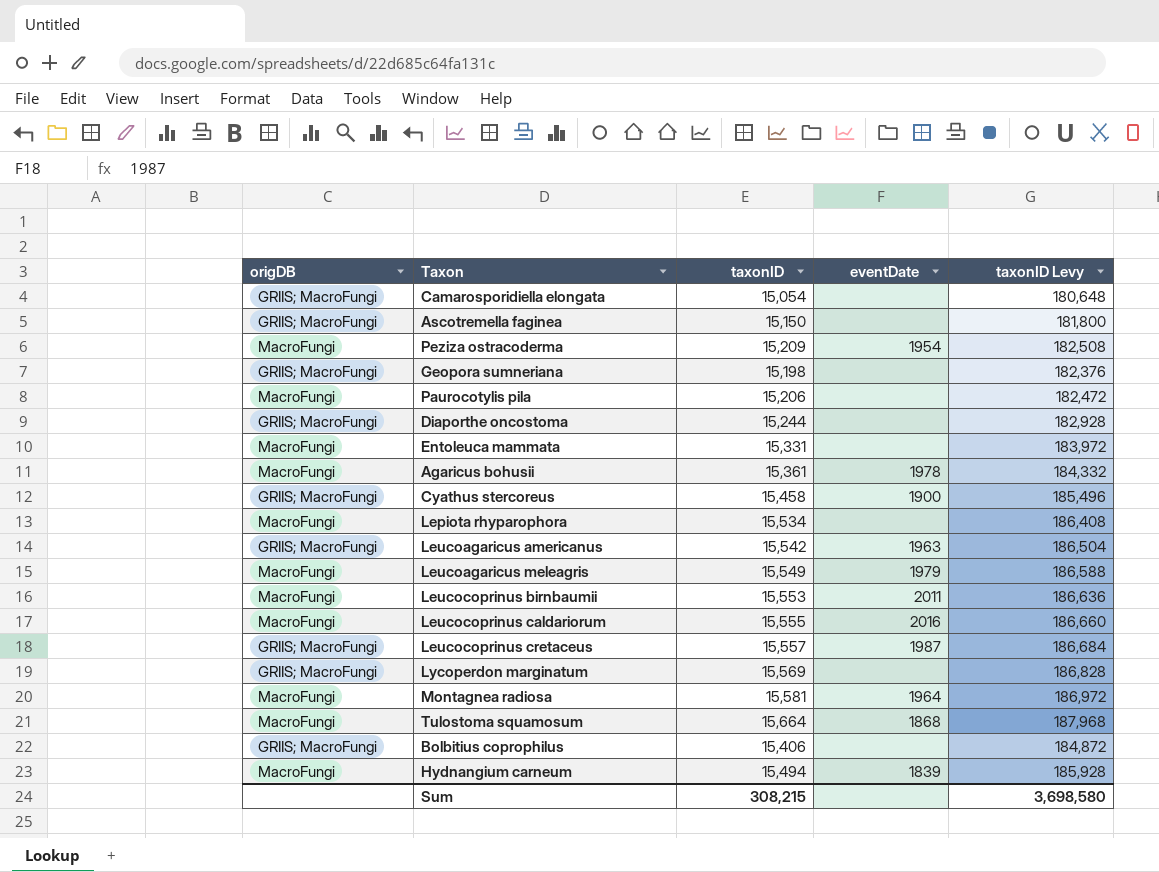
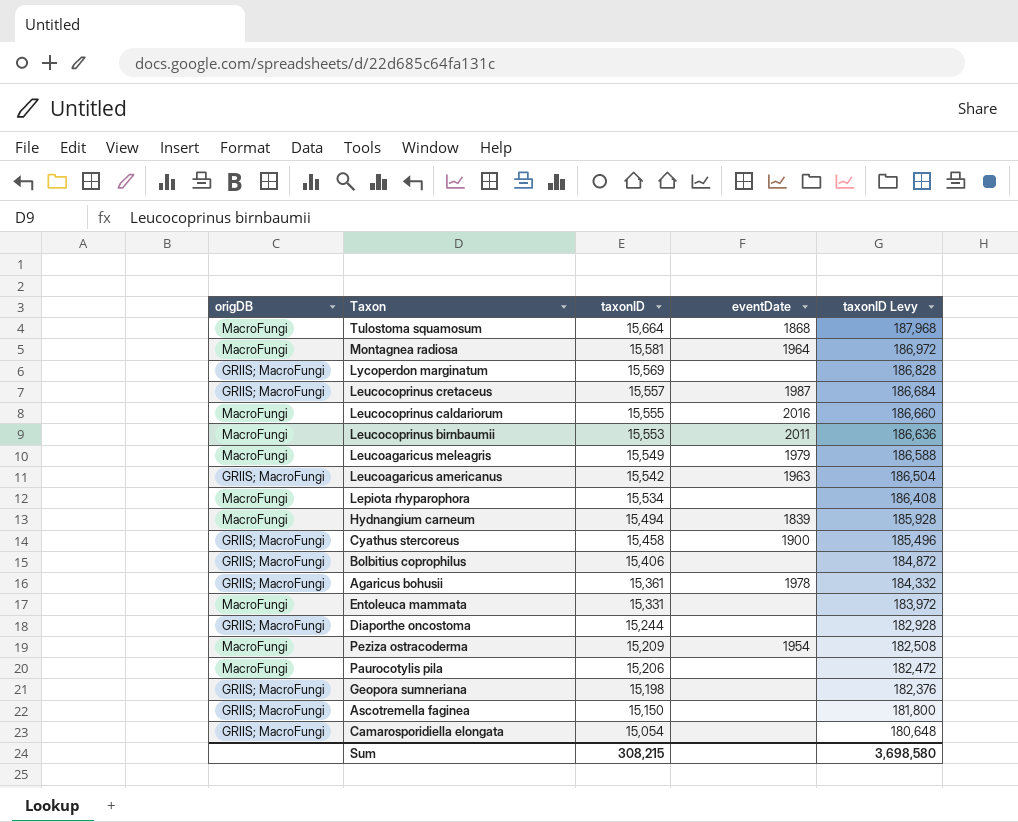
row order: none -> taxonID descending
Agaricus bohusii | origDB: MacroFungi -> GRIIS; MacroFungi

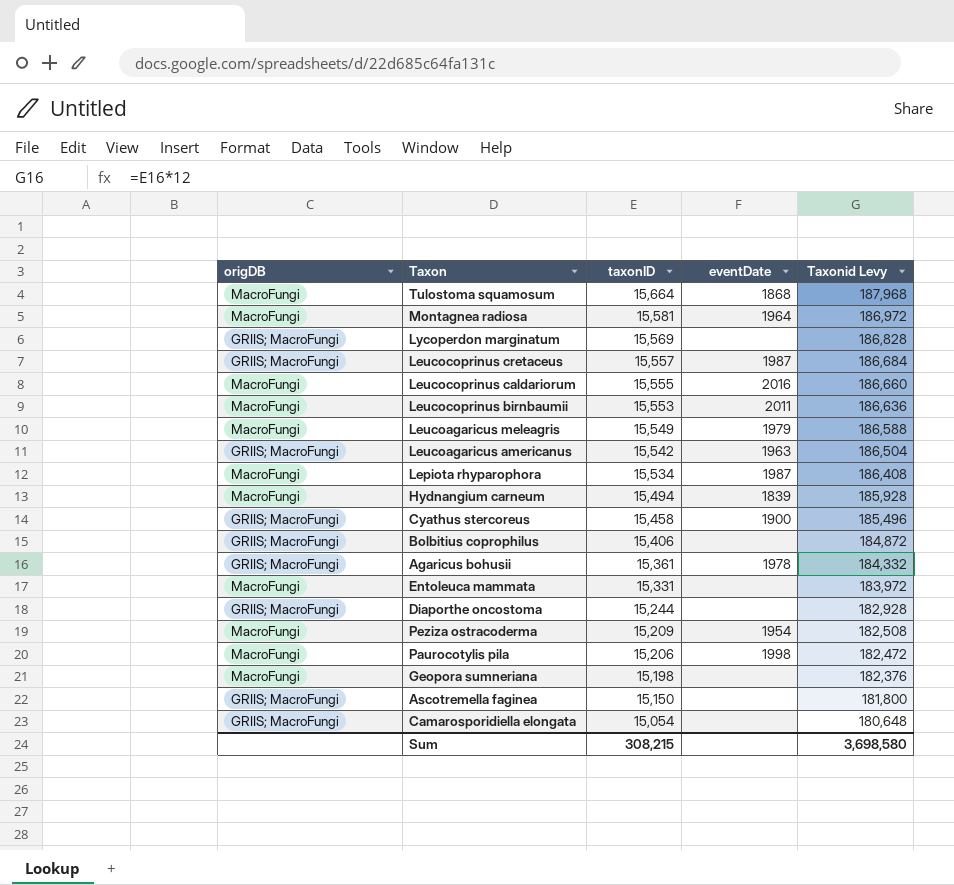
column name: taxonID Levy -> Taxonid Levy
Lepiota rhyparophora | eventDate: none -> 1987
Paurocotylis pila | eventDate: none -> 1998
Geopora sumneriana | origDB: GRIIS; MacroFungi -> MacroFungi

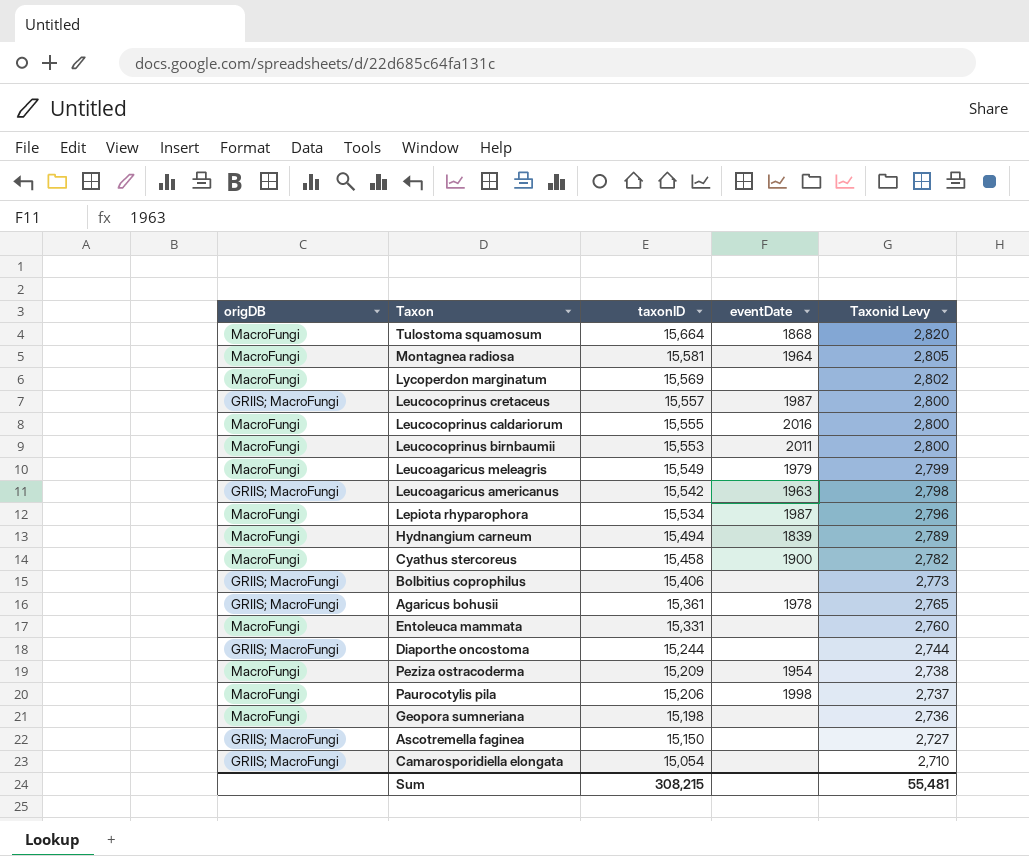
column Taxonid Levy | formula: [taxonID] * 12 -> [taxonID] * 0.18
Lycoperdon marginatum | origDB: GRIIS; MacroFungi -> MacroFungi
Cyathus stercoreus | origDB: GRIIS; MacroFungi -> MacroFungi
Sum | Taxonid Levy: 3,698,580 -> 55,481

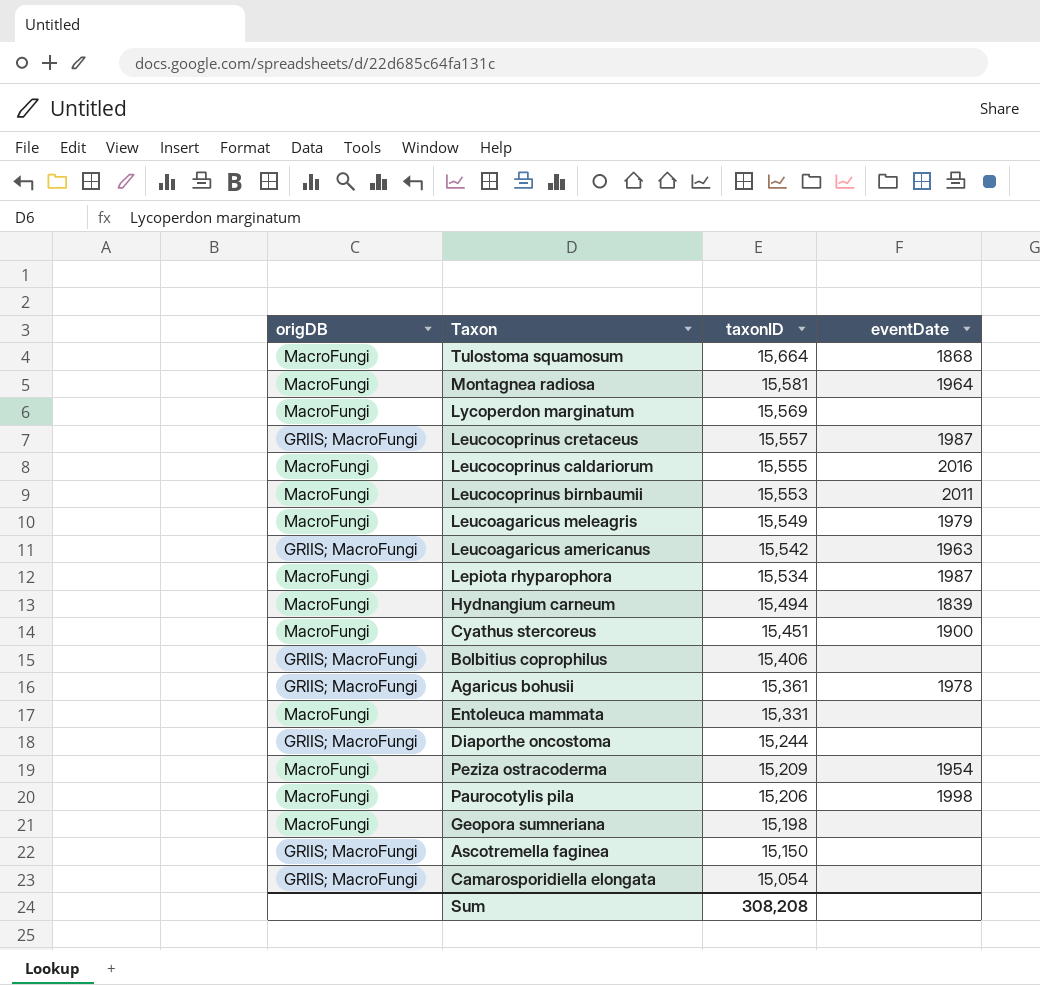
column Taxonid Levy | formula: [taxonID] * 0.18 -> none
Cyathus stercoreus | taxonID: 15,458 -> 15,451
Sum | taxonID: 308,215 -> 308,208

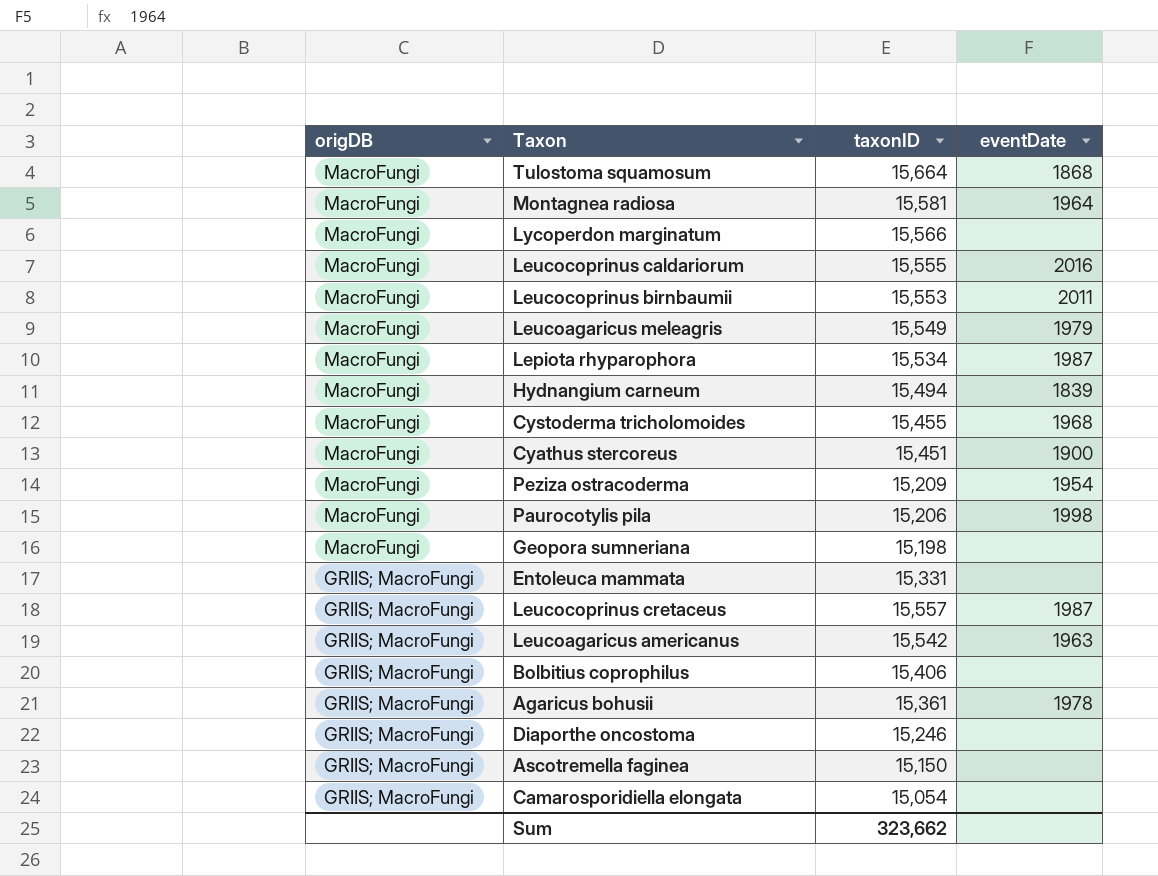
row order: taxonID descending -> origDB descending
Lycoperdon marginatum | taxonID: 15,569 -> 15,566
row Cystoderma tricholomoides: none -> MacroFungi | 15,455 | 1968
Entoleuca mammata | origDB: MacroFungi -> GRIIS; MacroFungi
Diaporthe oncostoma | taxonID: 15,244 -> 15,246
Sum | taxonID: 308,208 -> 323,662

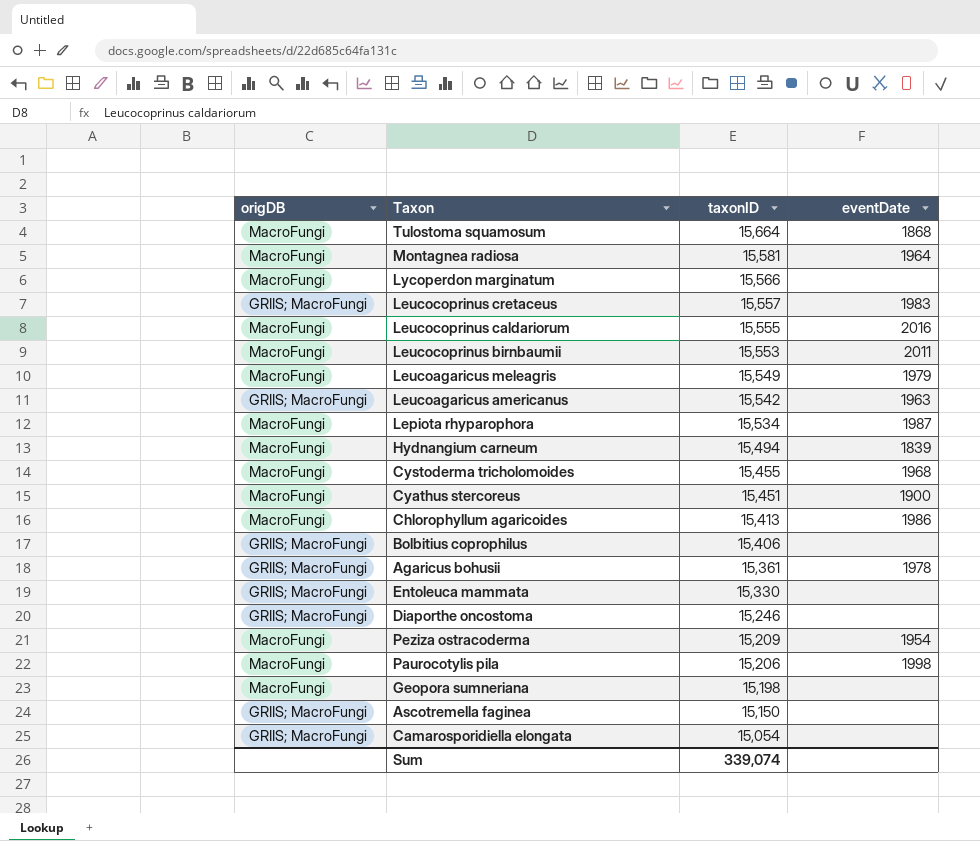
row order: origDB descending -> taxonID descending
Leucocoprinus cretaceus | eventDate: 1987 -> 1983
row Chlorophyllum agaricoides: none -> MacroFungi | 15,413 | 1986
Entoleuca mammata | taxonID: 15,331 -> 15,330
Sum | taxonID: 323,662 -> 339,074

